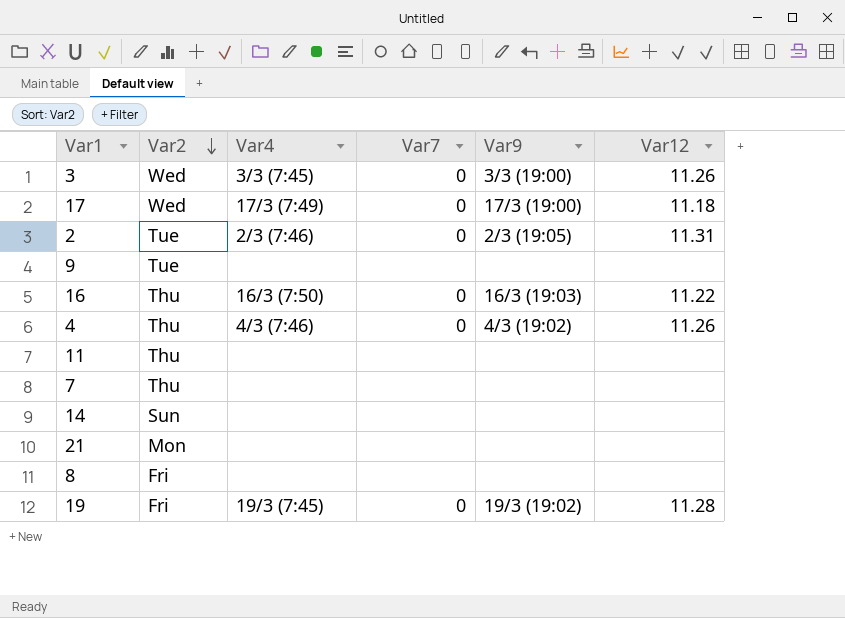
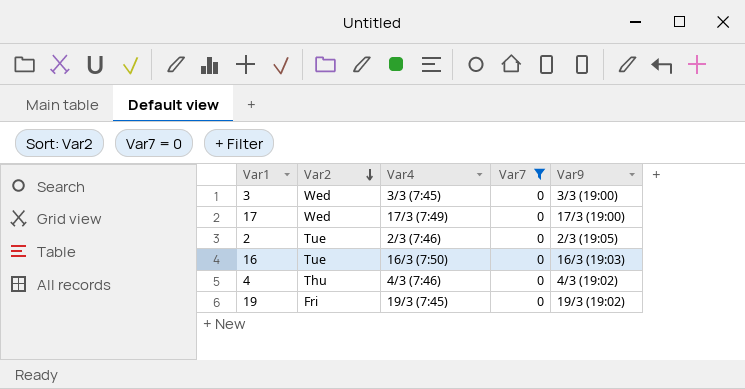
filter: none -> Var7 = 0
column Var12 | position: 6 -> none
16 | Var2: Thu -> Tue

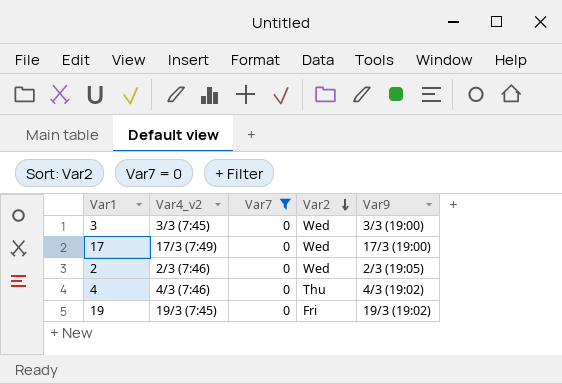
column name: Var4 -> Var4_v2
column Var2 | position: 2 -> 4
row 16: Tue | 16/3 (7:50) | 0 | 16/3 (19:03) -> none
2 | Var2: Tue -> Wed

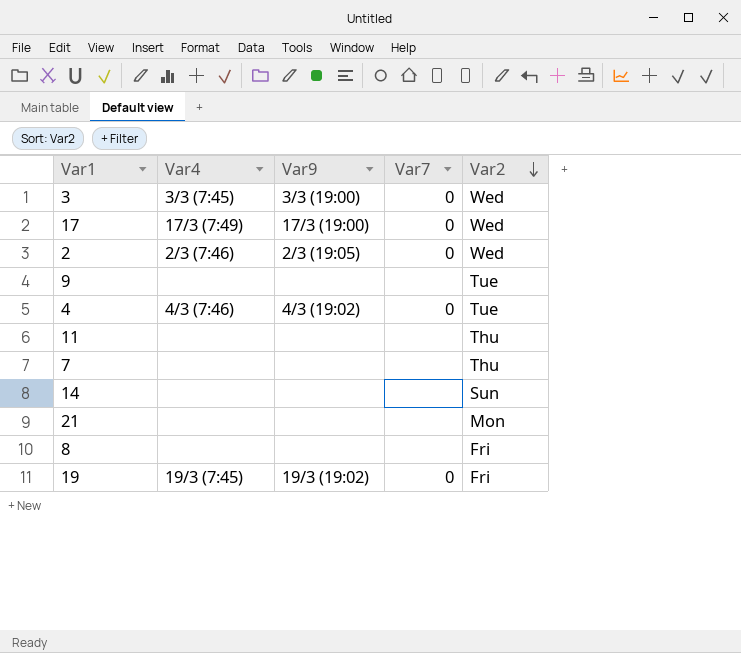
filter: Var7 = 0 -> none
column name: Var4_v2 -> Var4
column Var9 | position: 5 -> 3
4 | Var2: Thu -> Tue

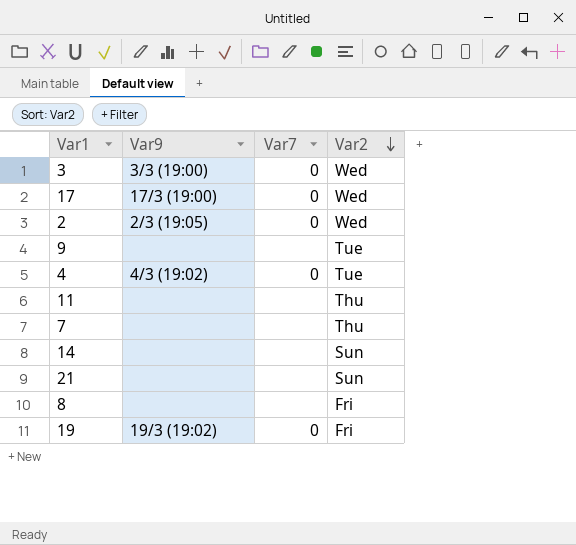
column Var4 | position: 2 -> none
21 | Var2: Mon -> Sun

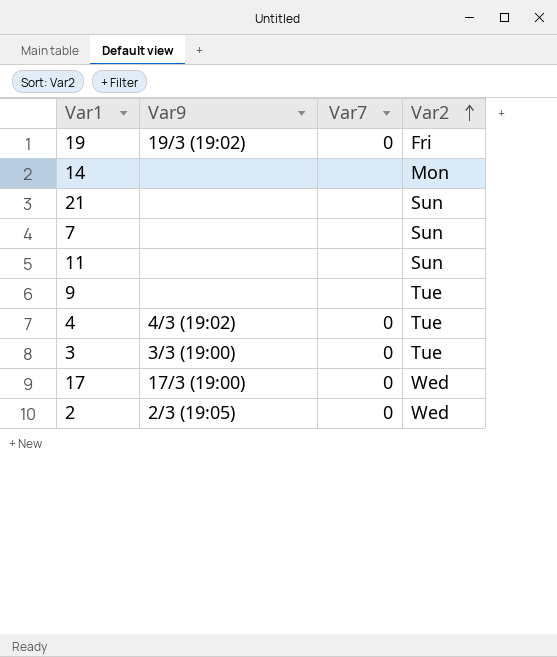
row order: Var2 descending -> Var2 ascending
row 8: none | none | Fri -> none
14 | Var2: Sun -> Mon
7 | Var2: Thu -> Sun
11 | Var2: Thu -> Sun
3 | Var2: Wed -> Tue

